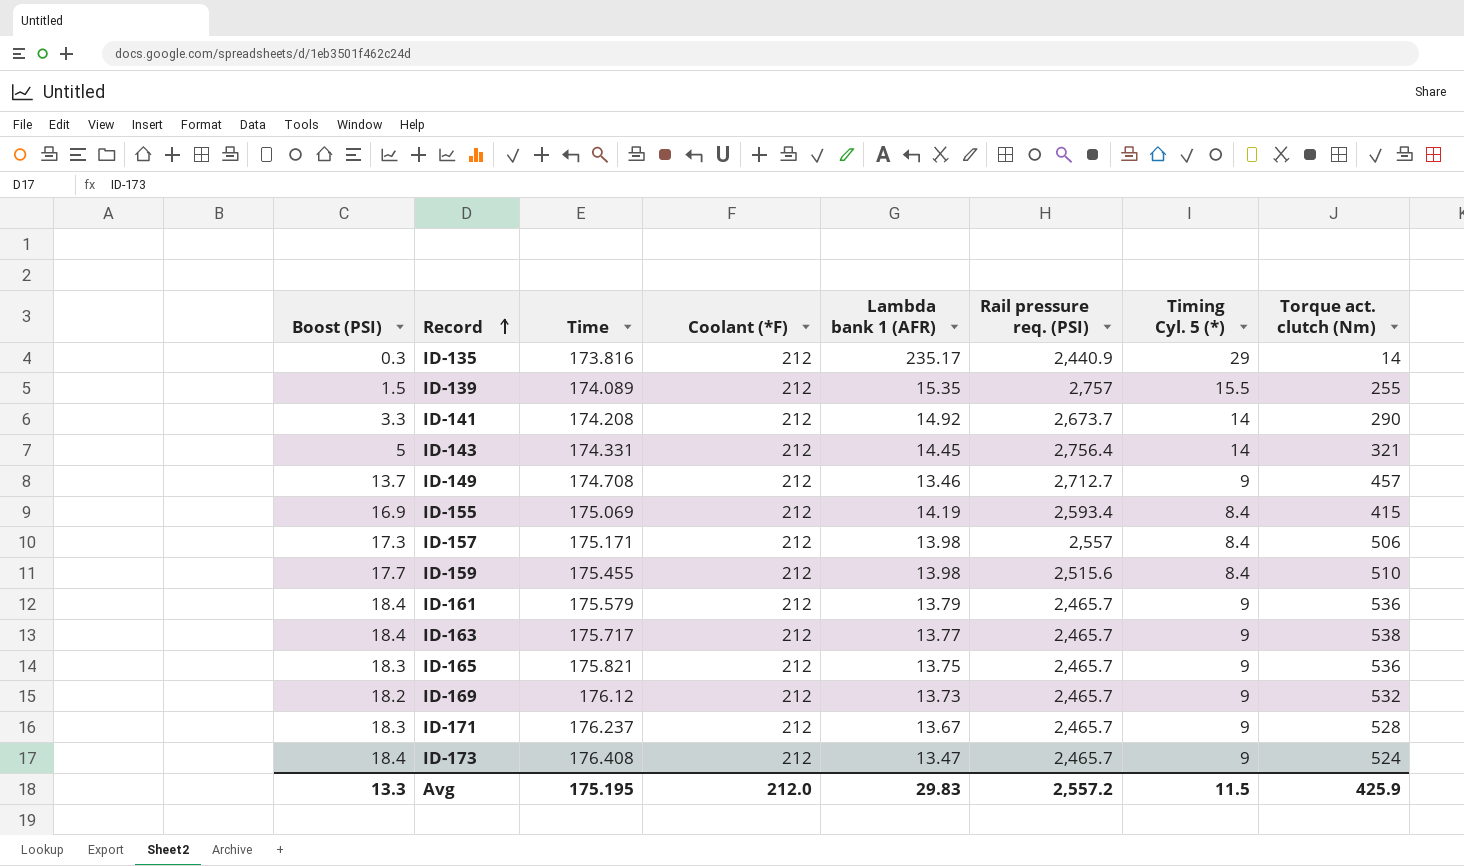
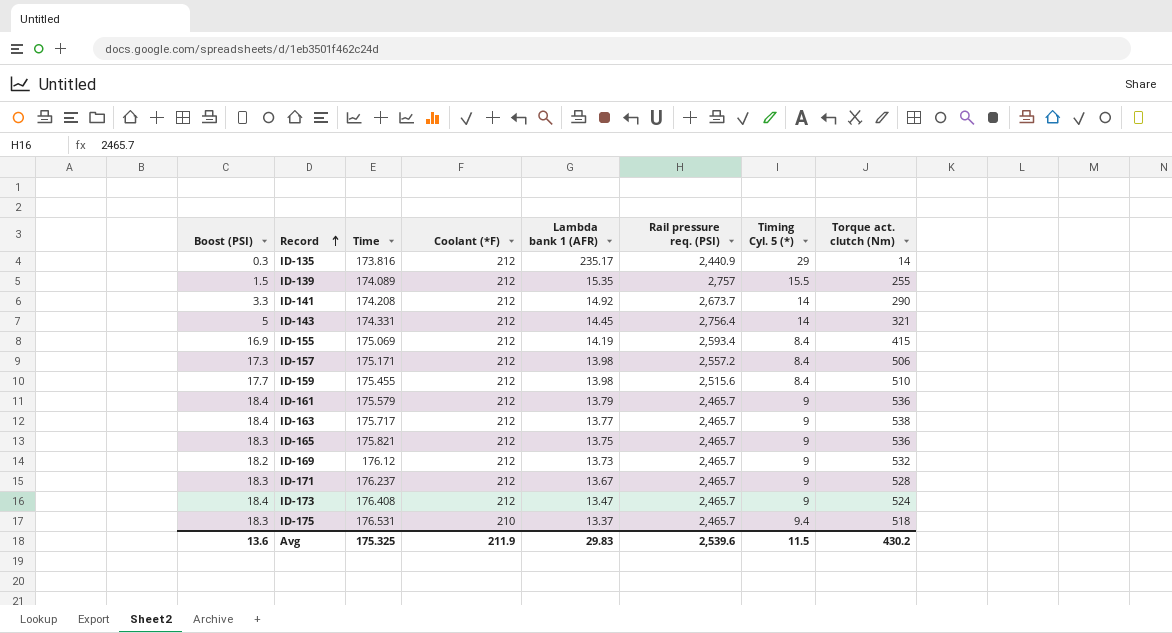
row ID-149: 13.7 | 174.708 | 212 | 13.46 | 2,712.7 | 9 | 457 -> none
ID-157 | Rail pressure req. (PSI): 2,557 -> 2,557.2
row ID-175: none -> 18.3 | 176.531 | 210 | 13.37 | 2,465.7 | 9.4 | 518
Avg | Boost (PSI): 13.3 -> 13.6
Avg | Time: 175.195 -> 175.325
Avg | Coolant (*F): 212.0 -> 211.9
Avg | Rail pressure req. (PSI): 2,557.2 -> 2,539.6
Avg | Torque act. clutch (Nm): 425.9 -> 430.2

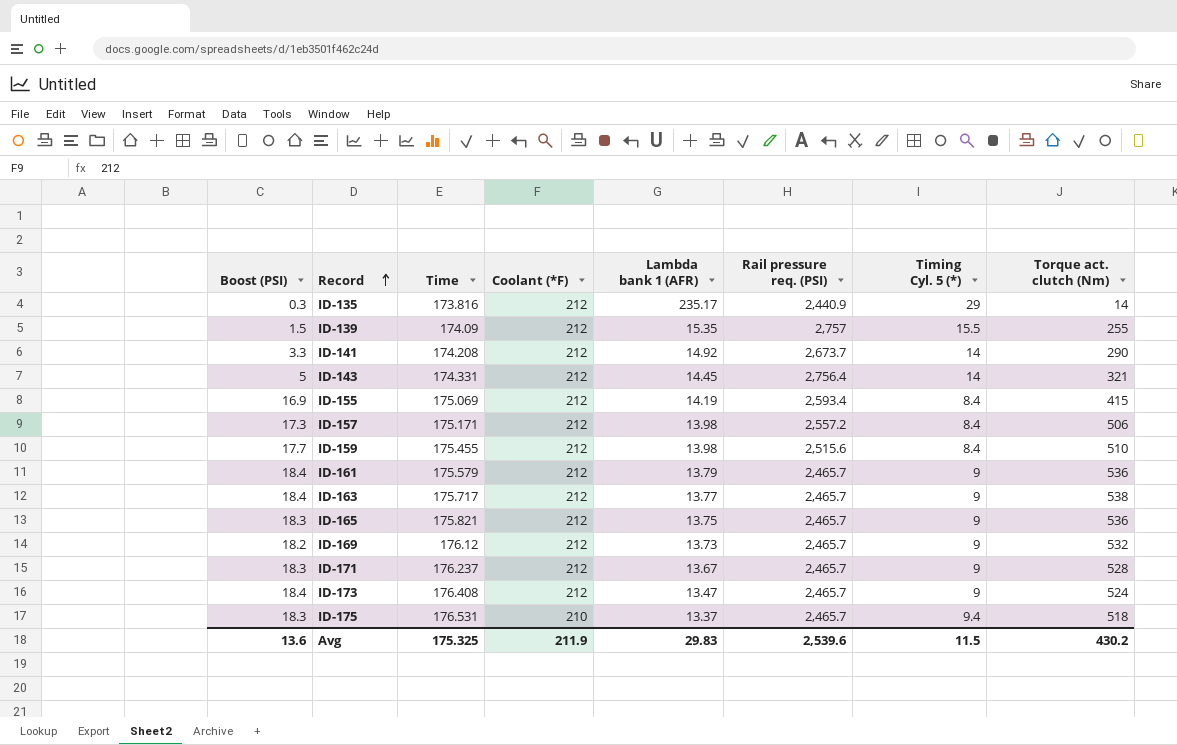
ID-139 | Time: 174.089 -> 174.09

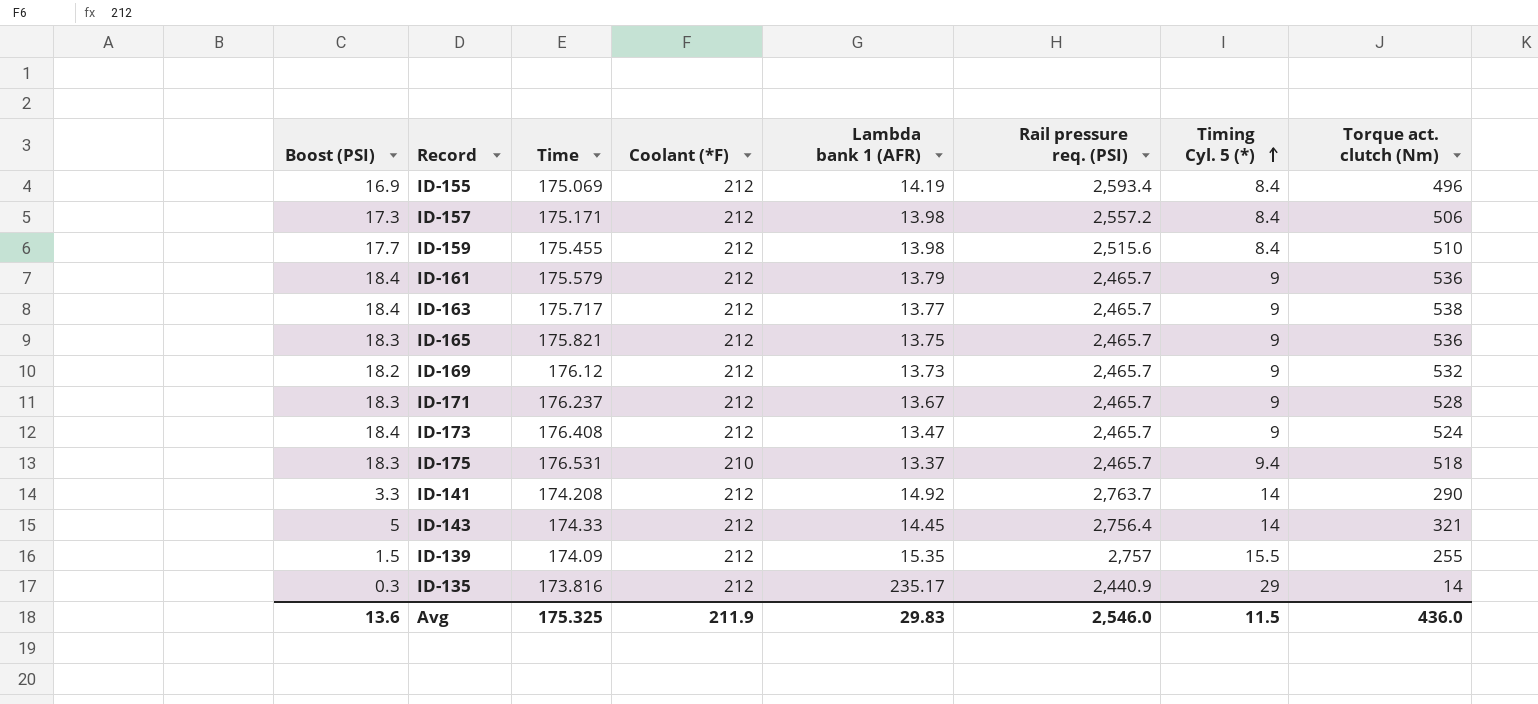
row order: Record ascending -> Timing Cyl. 5 (*) ascending
ID-155 | Torque act. clutch (Nm): 415 -> 496
ID-141 | Rail pressure req. (PSI): 2,673.7 -> 2,763.7
ID-143 | Time: 174.331 -> 174.33
Avg | Rail pressure req. (PSI): 2,539.6 -> 2,546.0
Avg | Torque act. clutch (Nm): 430.2 -> 436.0

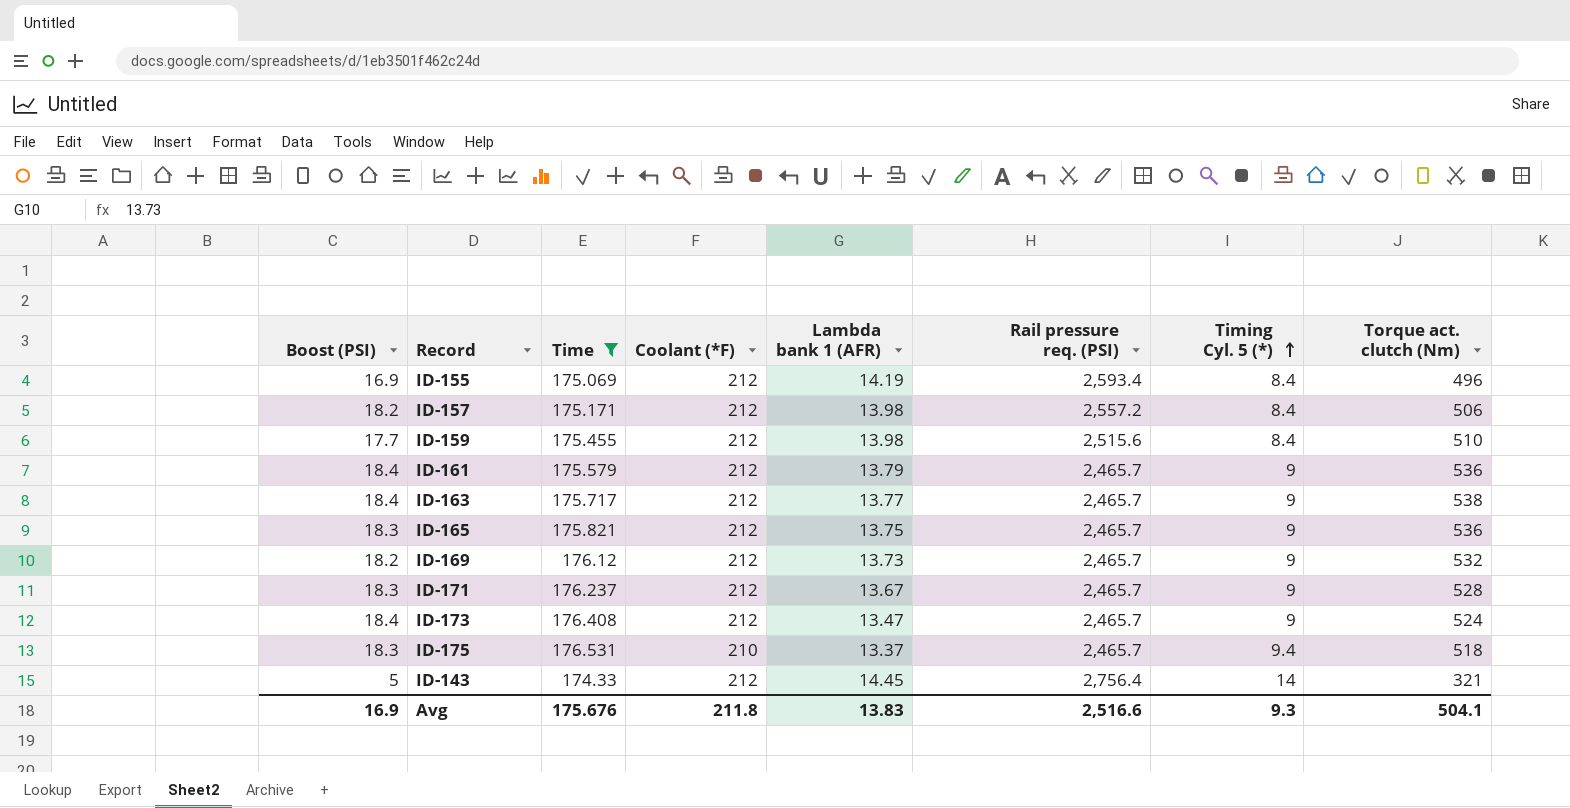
filter: none -> Time >= 174.33
ID-157 | Boost (PSI): 17.3 -> 18.2
Avg | Boost (PSI): 13.6 -> 16.9
Avg | Time: 175.325 -> 175.676
Avg | Coolant (*F): 211.9 -> 211.8
Avg | Lambda bank 1 (AFR): 29.83 -> 13.83
Avg | Rail pressure req. (PSI): 2,546.0 -> 2,516.6
Avg | Timing Cyl. 5 (*): 11.5 -> 9.3
Avg | Torque act. clutch (Nm): 436.0 -> 504.1

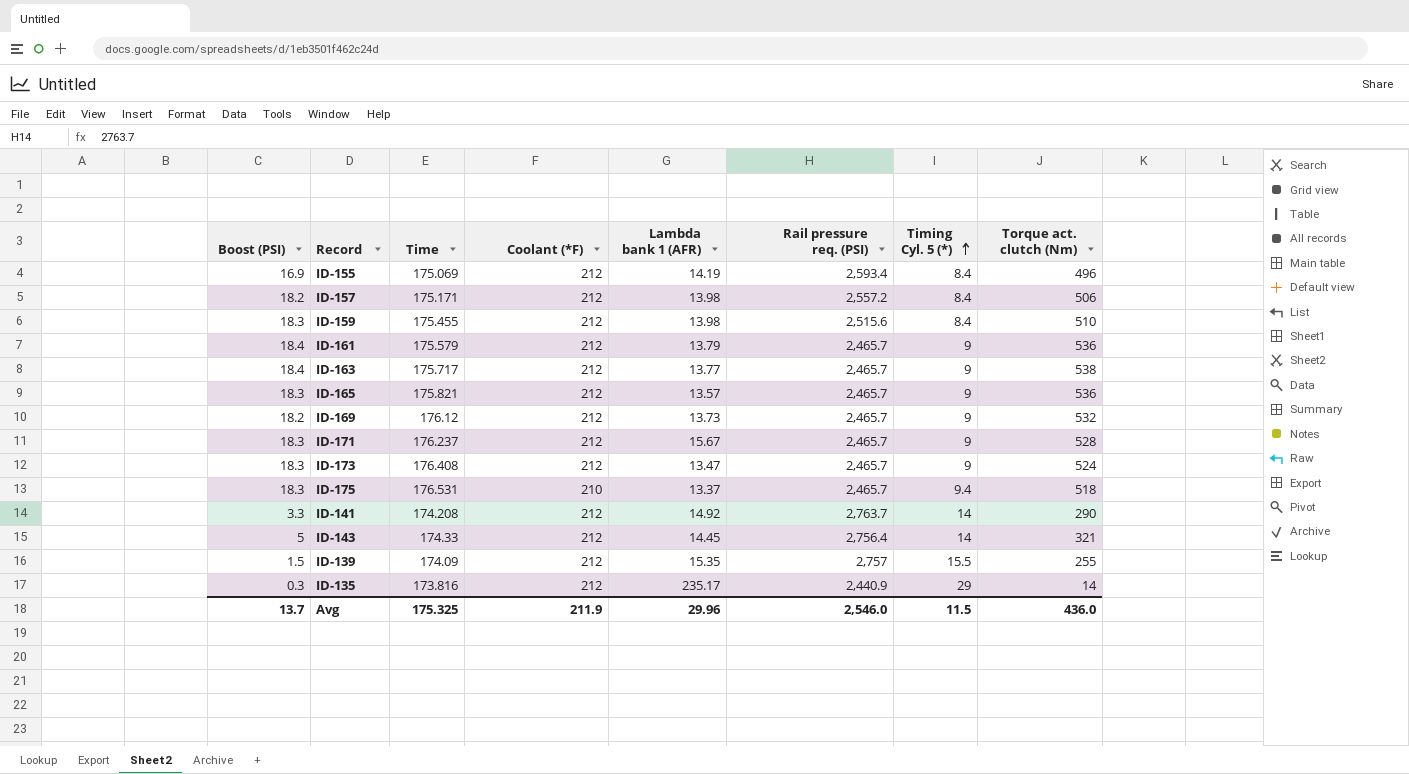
filter: Time >= 174.33 -> none
ID-159 | Boost (PSI): 17.7 -> 18.3
ID-165 | Lambda bank 1 (AFR): 13.75 -> 13.57
ID-171 | Lambda bank 1 (AFR): 13.67 -> 15.67
ID-173 | Boost (PSI): 18.4 -> 18.3
Avg | Boost (PSI): 16.9 -> 13.7
Avg | Time: 175.676 -> 175.325
Avg | Coolant (*F): 211.8 -> 211.9
Avg | Lambda bank 1 (AFR): 13.83 -> 29.96
Avg | Rail pressure req. (PSI): 2,516.6 -> 2,546.0
Avg | Timing Cyl. 5 (*): 9.3 -> 11.5
Avg | Torque act. clutch (Nm): 504.1 -> 436.0

